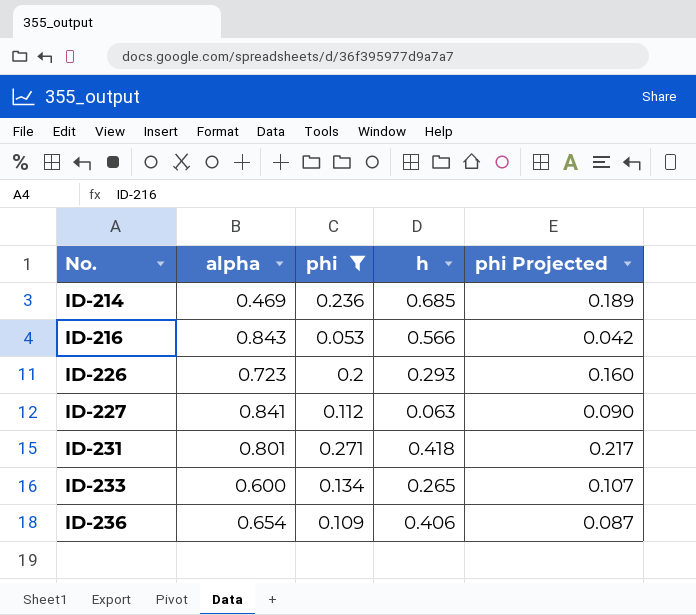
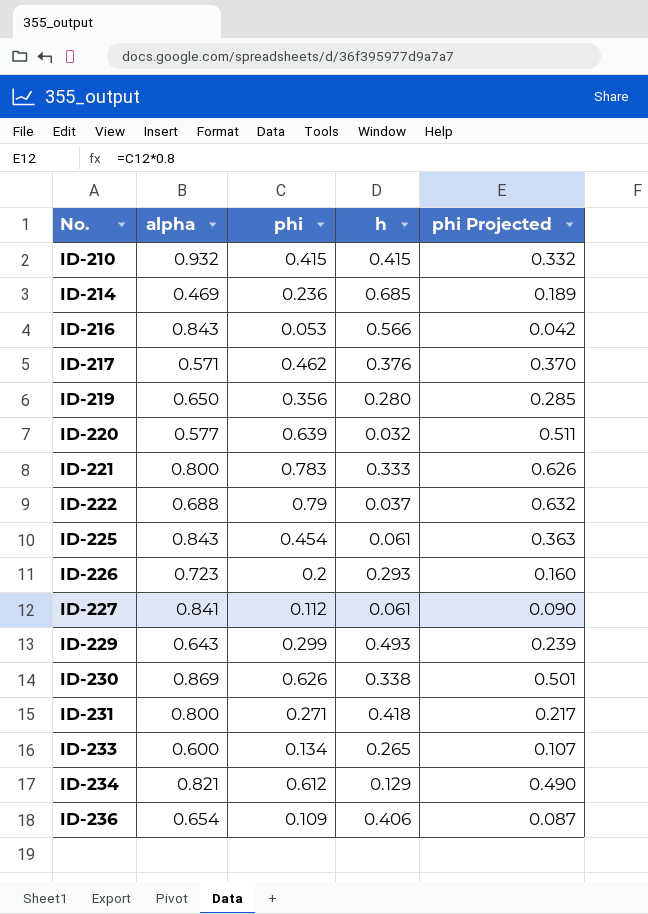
filter: phi <= 0.271 -> none
ID-227 | h: 0.063 -> 0.061
ID-231 | alpha: 0.801 -> 0.800

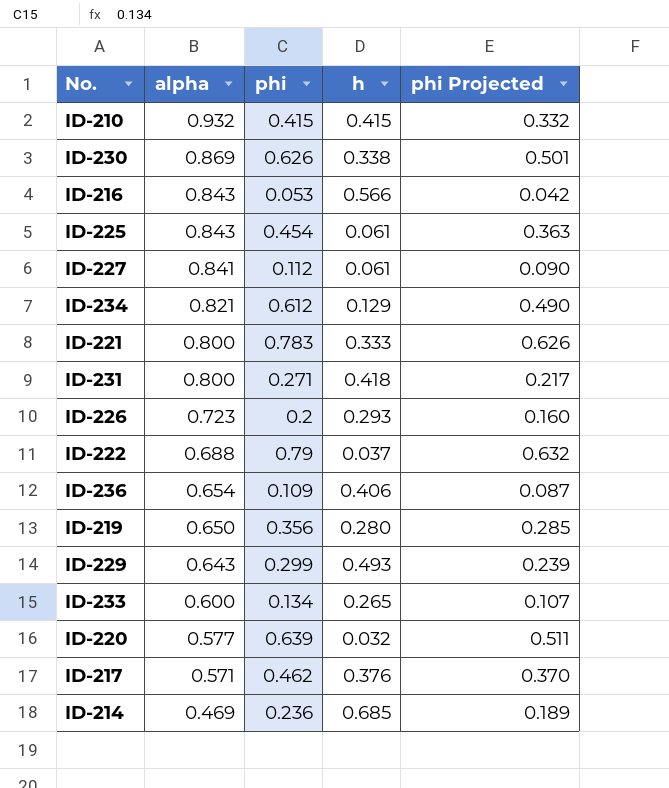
row order: No. ascending -> alpha descending

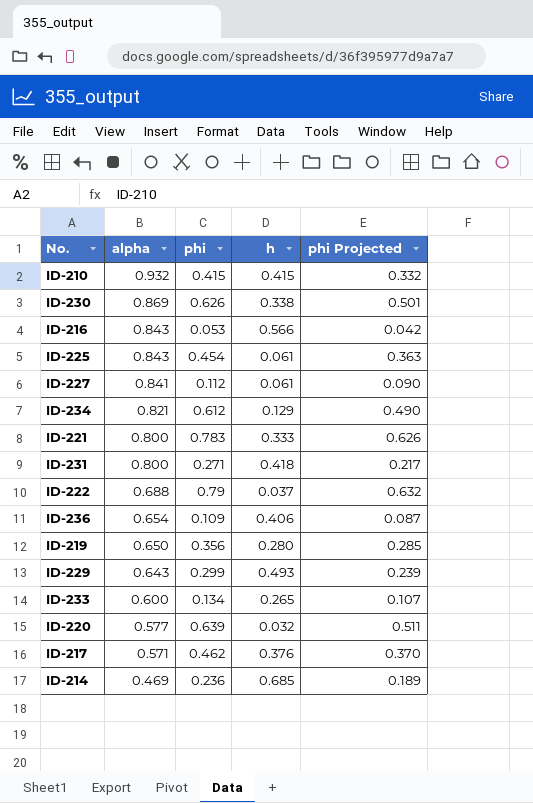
row ID-226: 0.723 | 0.2 | 0.293 | 0.160 -> none

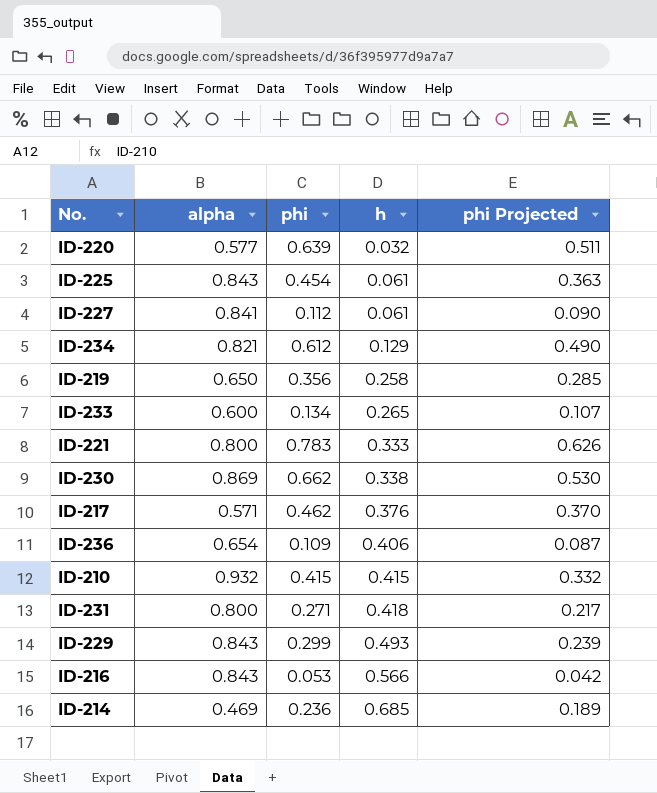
row order: alpha descending -> h ascending
row ID-222: 0.688 | 0.79 | 0.037 | 0.632 -> none
ID-219 | h: 0.280 -> 0.258
ID-230 | phi: 0.626 -> 0.662
ID-230 | phi Projected: 0.501 -> 0.530
ID-229 | alpha: 0.643 -> 0.843

